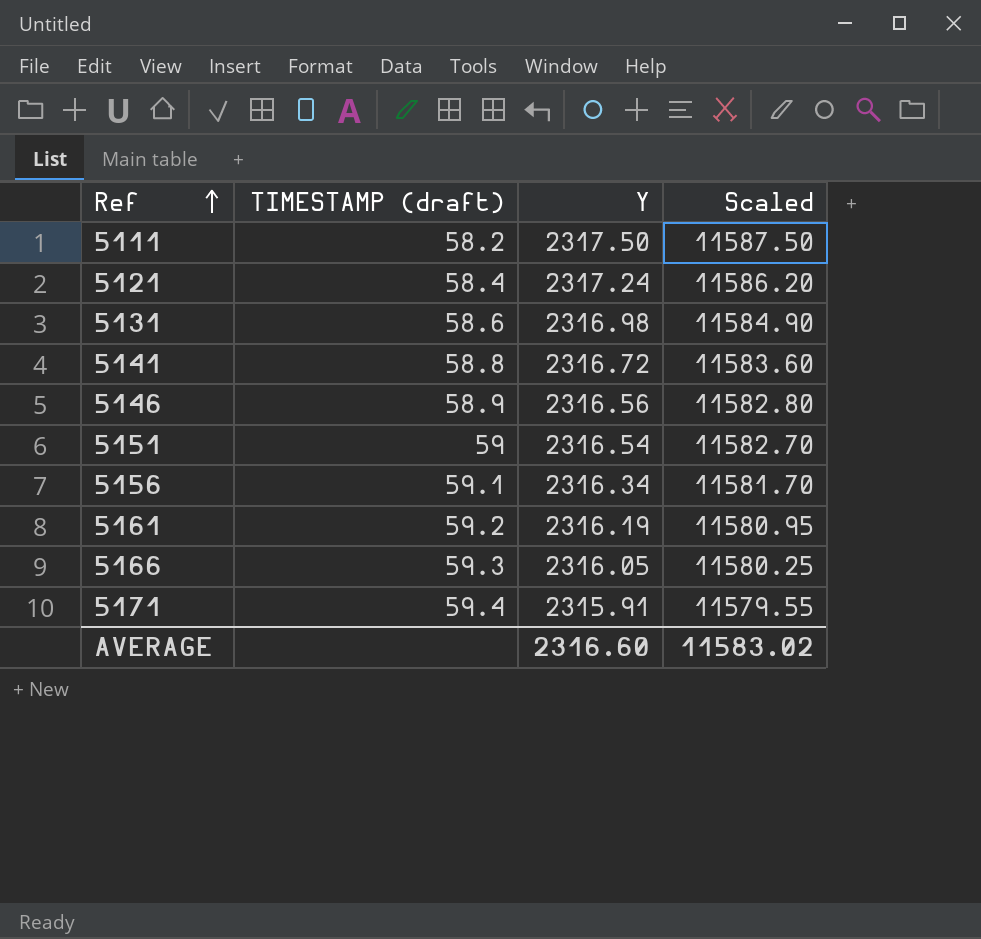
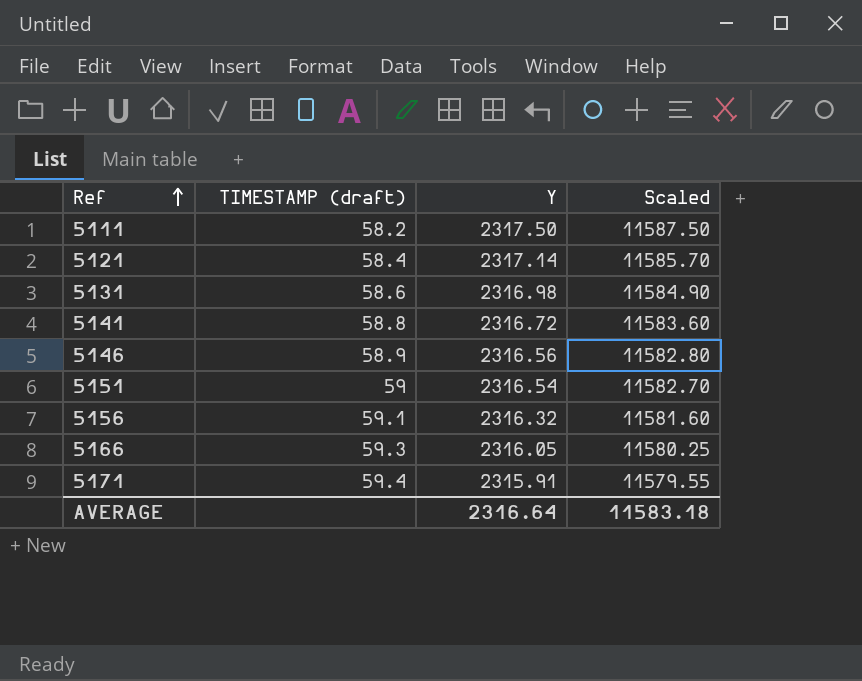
row 5161: 59.2 | 2316.19 | 11580.95 -> none
5121 | Y: 2317.24 -> 2317.14
5121 | Scaled: 11586.20 -> 11585.70
5156 | Y: 2316.34 -> 2316.32
5156 | Scaled: 11581.70 -> 11581.60
AVERAGE | Y: 2316.60 -> 2316.64
AVERAGE | Scaled: 11583.02 -> 11583.18

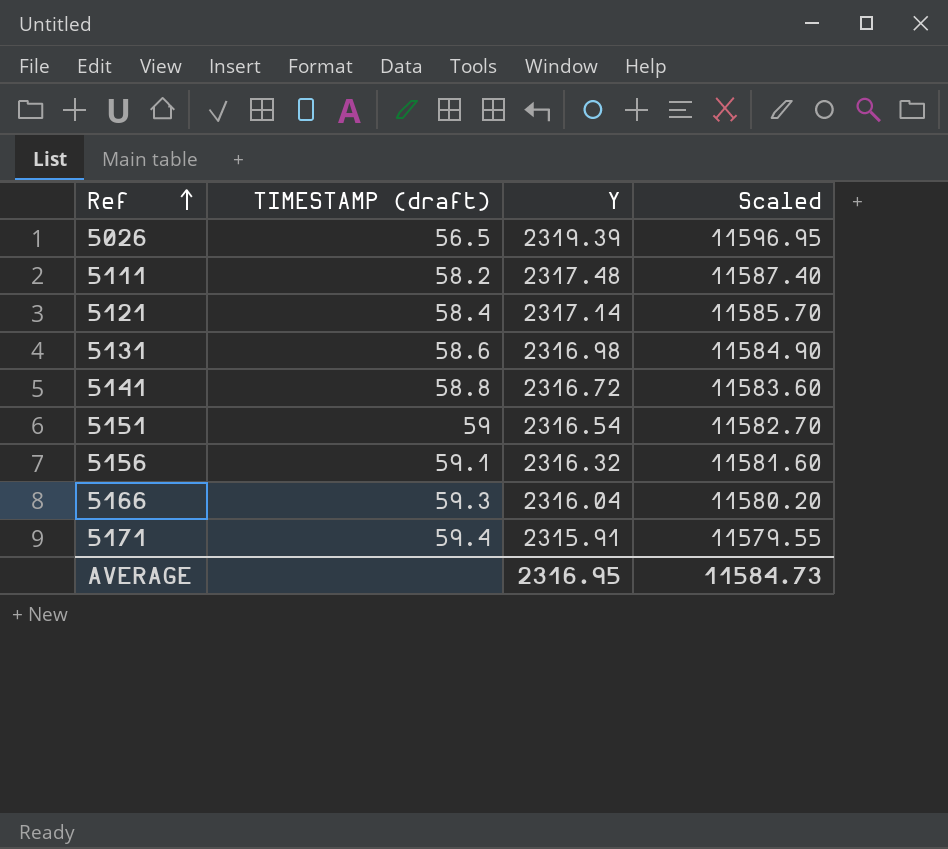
row 5146: 58.9 | 2316.56 | 11582.80 -> none
row 5026: none -> 56.5 | 2319.39 | 11596.95
5111 | Y: 2317.50 -> 2317.48
5111 | Scaled: 11587.50 -> 11587.40
5166 | Y: 2316.05 -> 2316.04
5166 | Scaled: 11580.25 -> 11580.20
AVERAGE | Y: 2316.64 -> 2316.95
AVERAGE | Scaled: 11583.18 -> 11584.73

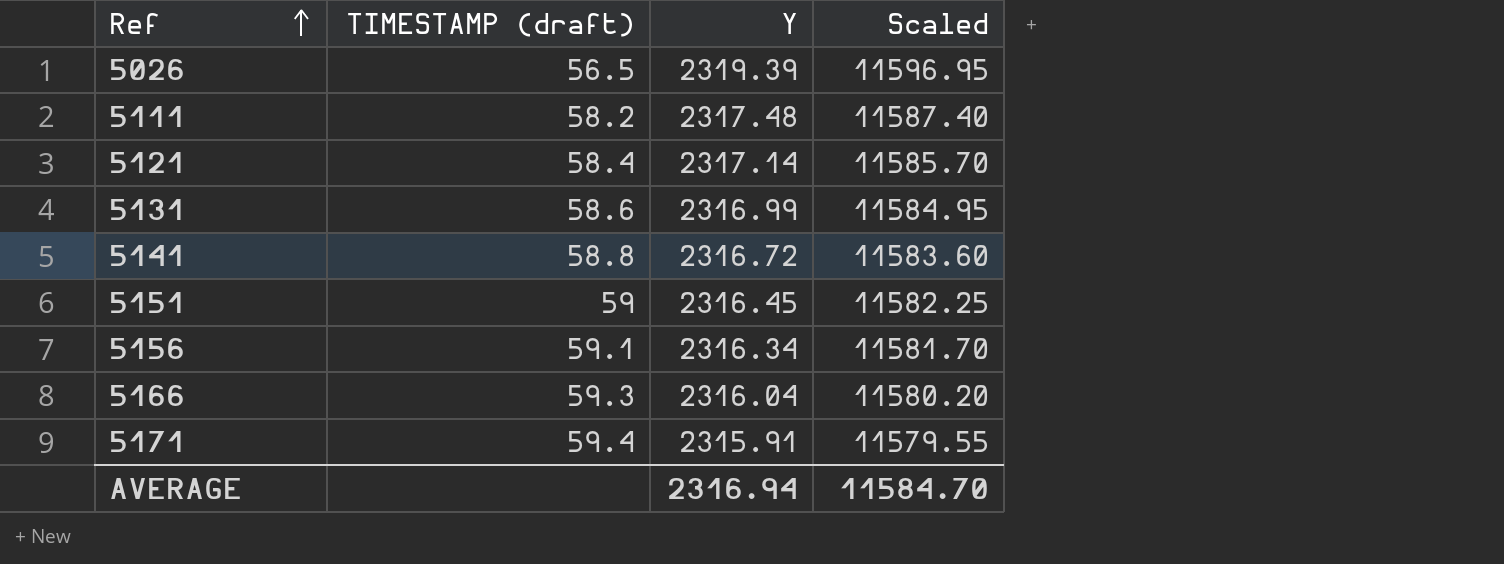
5131 | Y: 2316.98 -> 2316.99
5131 | Scaled: 11584.90 -> 11584.95
5151 | Y: 2316.54 -> 2316.45
5151 | Scaled: 11582.70 -> 11582.25
5156 | Y: 2316.32 -> 2316.34
5156 | Scaled: 11581.60 -> 11581.70
AVERAGE | Y: 2316.95 -> 2316.94
AVERAGE | Scaled: 11584.73 -> 11584.70

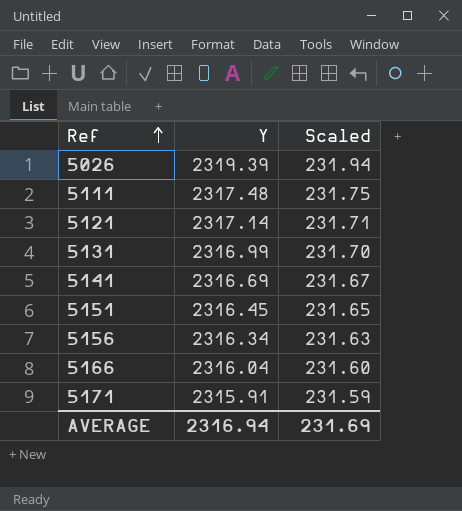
column TIMESTAMP (draft) | position: 2 -> none
column Scaled | formula: [Y] * 5 -> [Y] * 0.1
5141 | Y: 2316.72 -> 2316.69
AVERAGE | Scaled: 11584.70 -> 231.69

